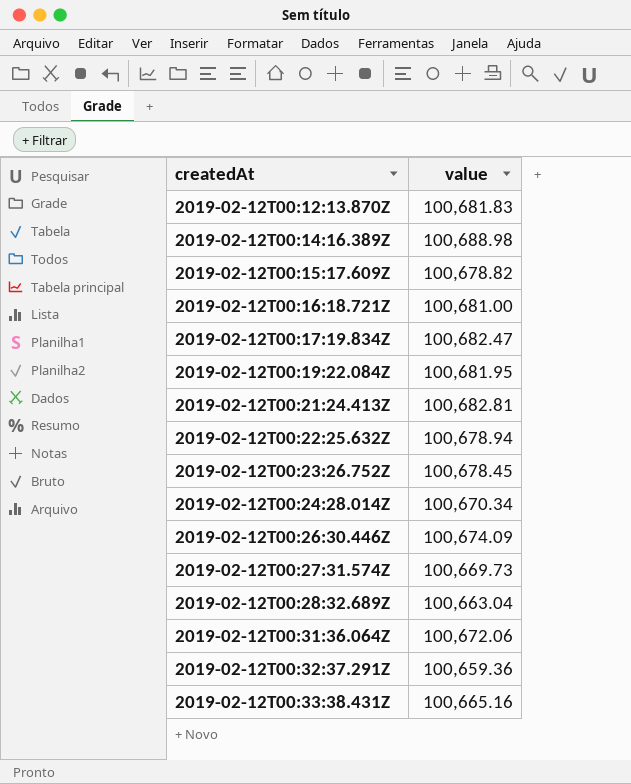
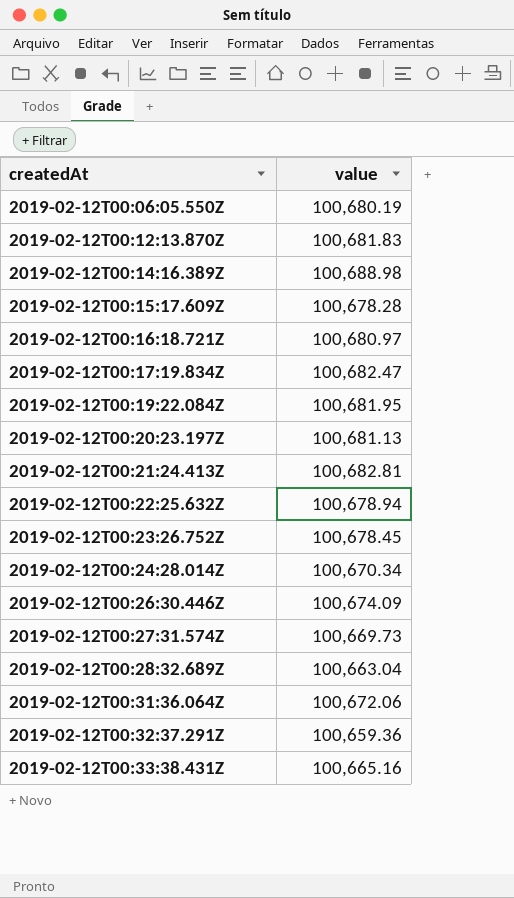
row 2019-02-12T00:06:05.550Z: none -> 100,680.19
2019-02-12T00:15:17.609Z | value: 100,678.82 -> 100,678.28
2019-02-12T00:16:18.721Z | value: 100,681.00 -> 100,680.97
row 2019-02-12T00:20:23.197Z: none -> 100,681.13

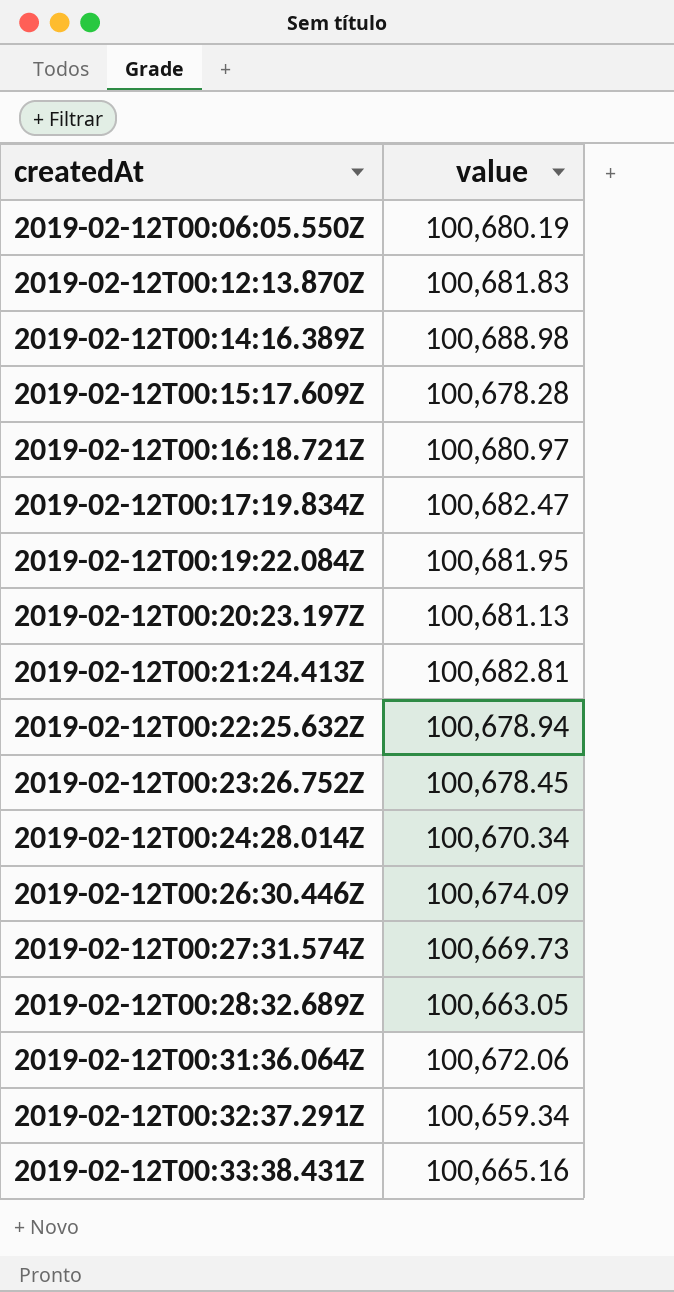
2019-02-12T00:28:32.689Z | value: 100,663.04 -> 100,663.05
2019-02-12T00:32:37.291Z | value: 100,659.36 -> 100,659.34

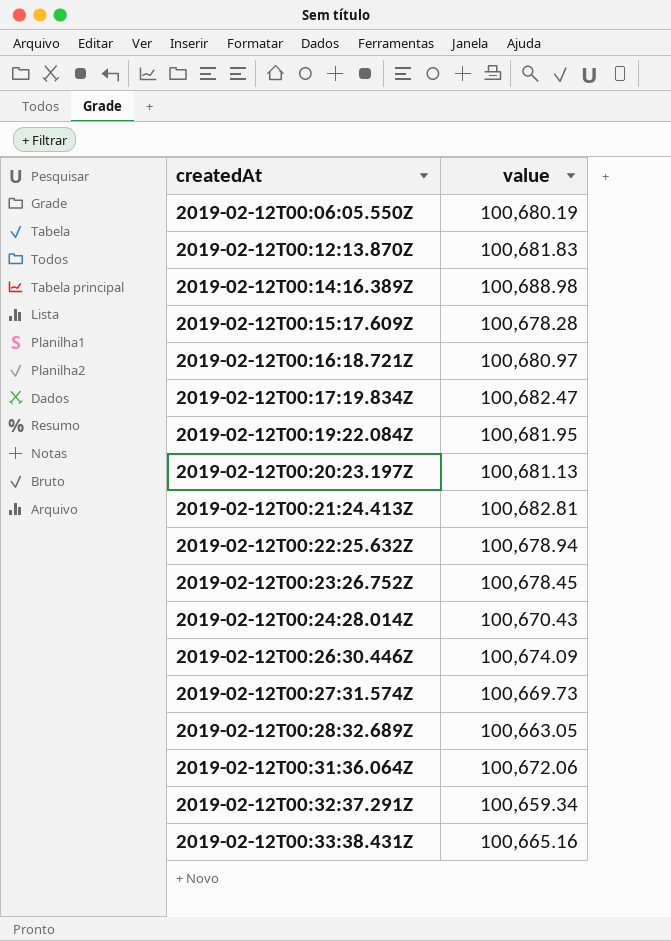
2019-02-12T00:24:28.014Z | value: 100,670.34 -> 100,670.43

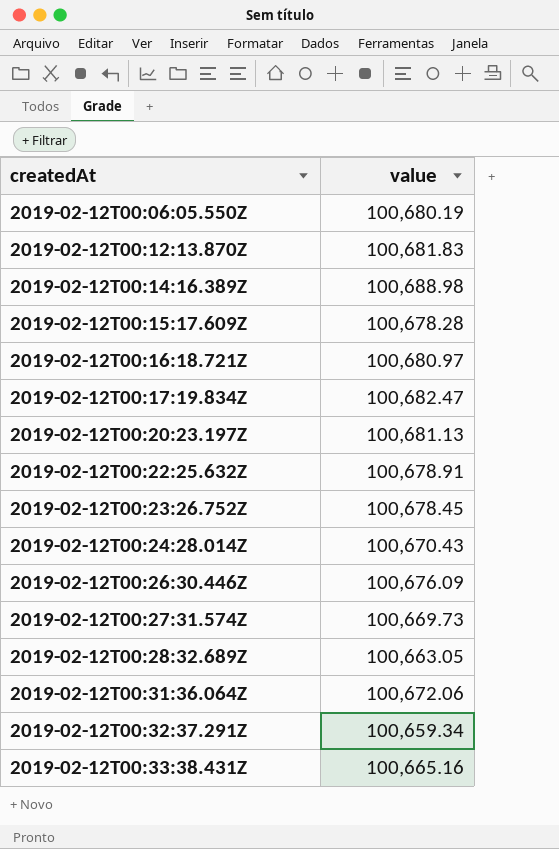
row 2019-02-12T00:19:22.084Z: 100,681.95 -> none
row 2019-02-12T00:21:24.413Z: 100,682.81 -> none
2019-02-12T00:22:25.632Z | value: 100,678.94 -> 100,678.91
2019-02-12T00:26:30.446Z | value: 100,674.09 -> 100,676.09

